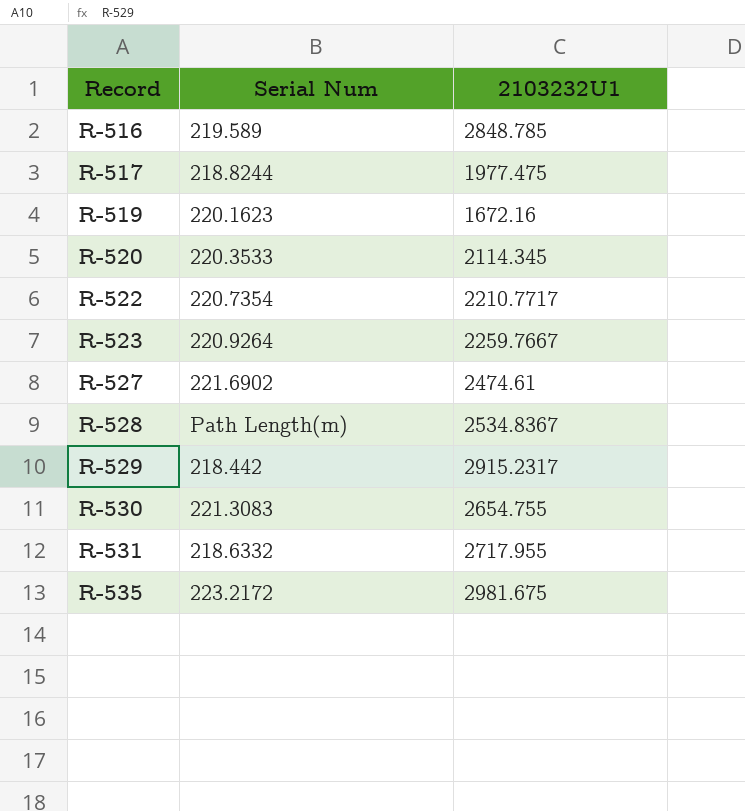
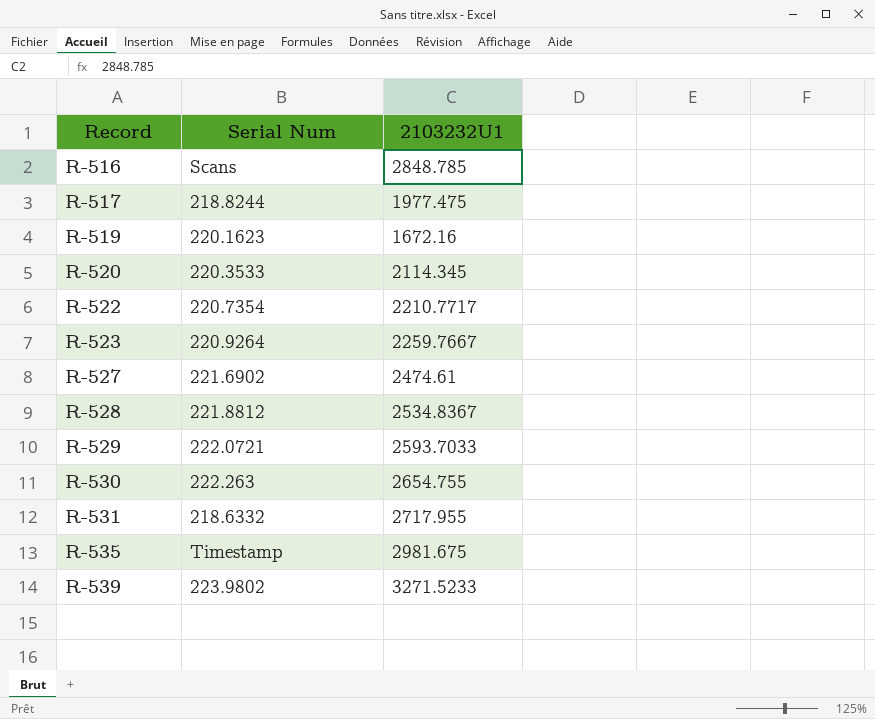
R-516 | Serial Num: 219.589 -> Scans
R-528 | Serial Num: Path Length(m) -> 221.8812
R-529 | Serial Num: 218.442 -> 222.0721
R-529 | 2103232U1: 2915.2317 -> 2593.7033
R-530 | Serial Num: 221.3083 -> 222.263
R-535 | Serial Num: 223.2172 -> Timestamp
row R-539: none -> 223.9802 | 3271.5233

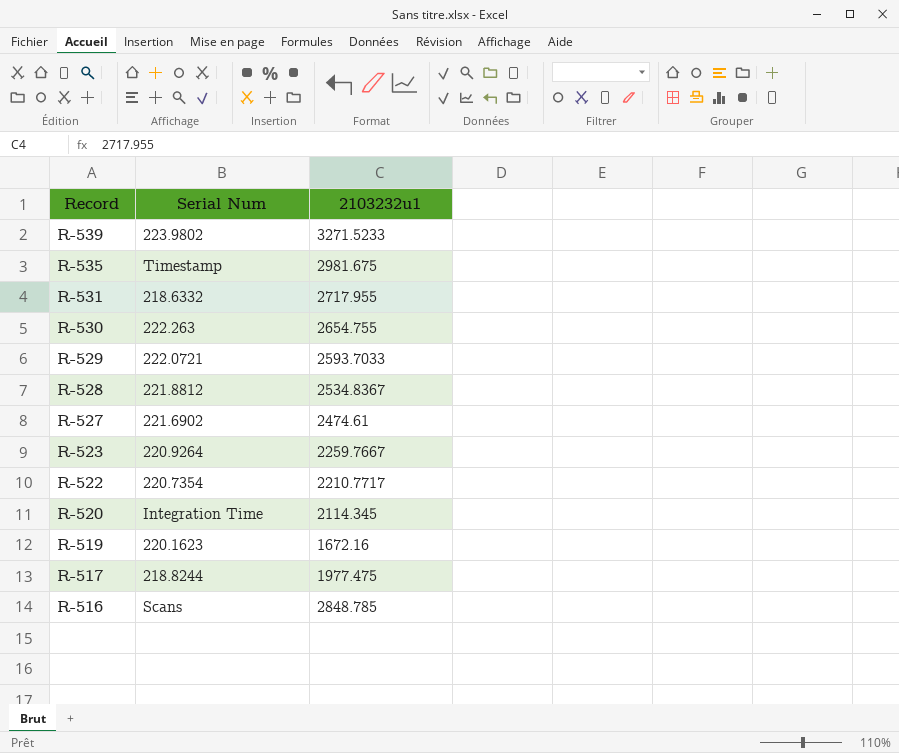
row order: Record ascending -> Record descending
column name: 2103232U1 -> 2103232u1
R-520 | Serial Num: 220.3533 -> Integration Time

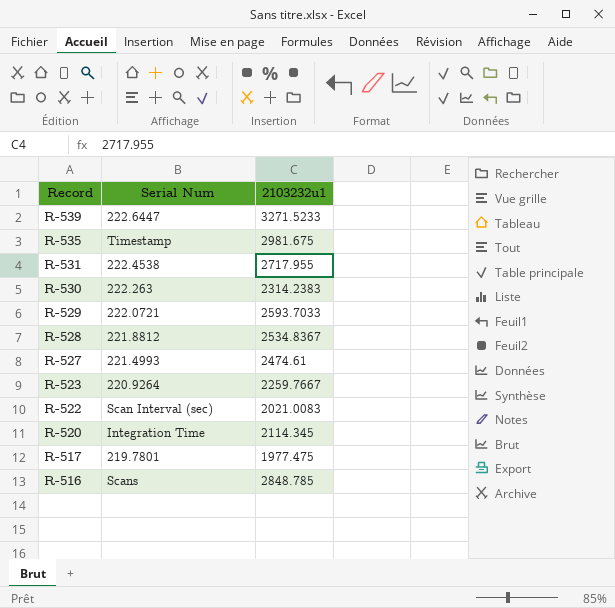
row R-519: 220.1623 | 1672.16 -> none
R-539 | Serial Num: 223.9802 -> 222.6447
R-531 | Serial Num: 218.6332 -> 222.4538
R-530 | 2103232u1: 2654.755 -> 2314.2383
R-527 | Serial Num: 221.6902 -> 221.4993
R-522 | Serial Num: 220.7354 -> Scan Interval (sec)
R-522 | 2103232u1: 2210.7717 -> 2021.0083
R-517 | Serial Num: 218.8244 -> 219.7801

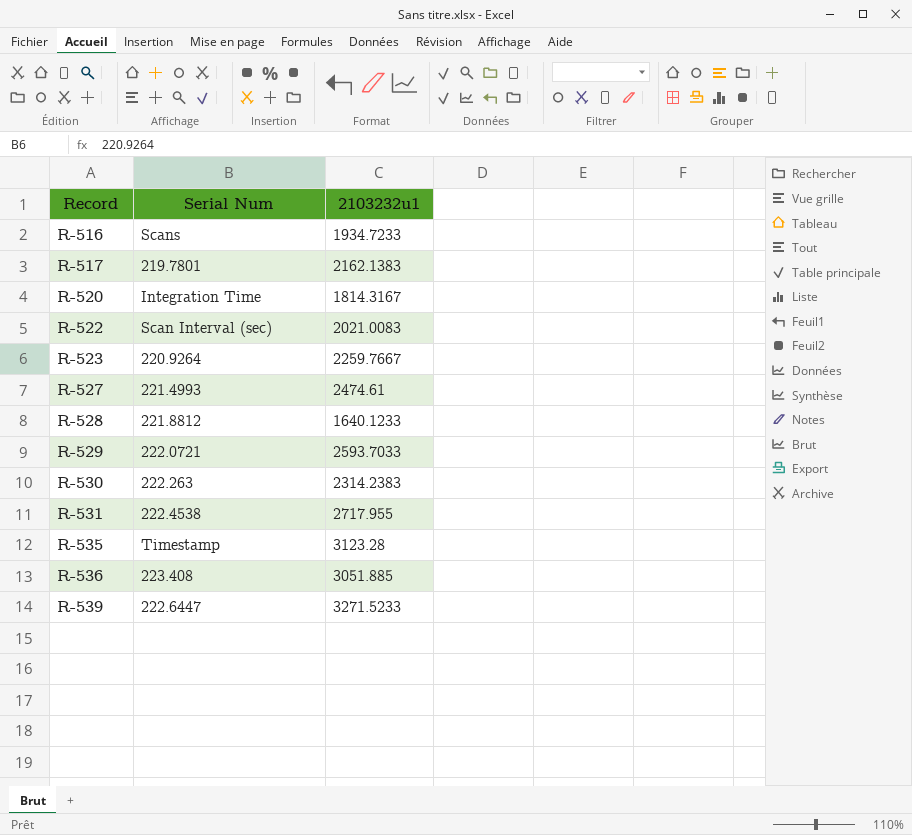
row order: Record descending -> Record ascending
R-516 | 2103232u1: 2848.785 -> 1934.7233
R-517 | 2103232u1: 1977.475 -> 2162.1383
R-520 | 2103232u1: 2114.345 -> 1814.3167
R-528 | 2103232u1: 2534.8367 -> 1640.1233
R-535 | 2103232u1: 2981.675 -> 3123.28
row R-536: none -> 223.408 | 3051.885

